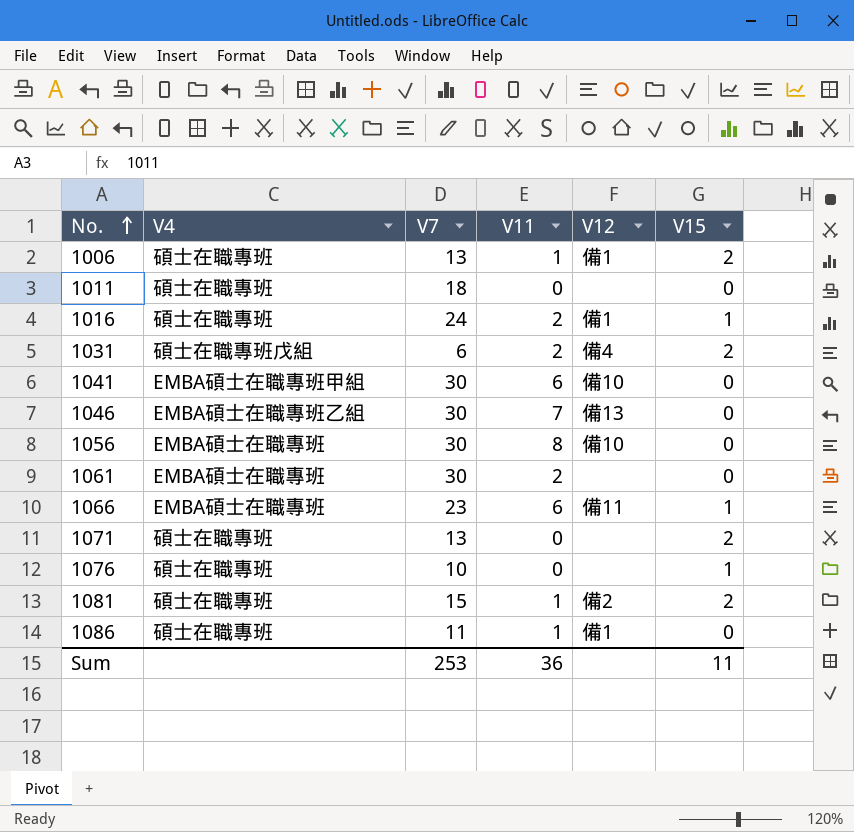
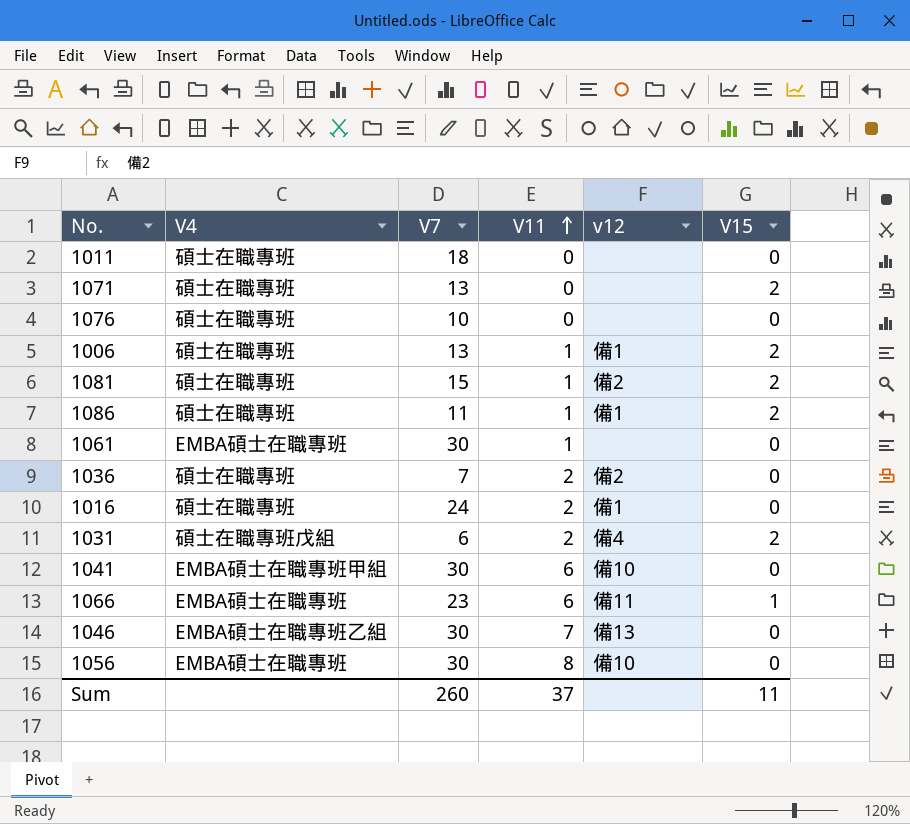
row order: No. ascending -> V11 ascending
column name: V12 -> v12
1076 | V15: 1 -> 0
1086 | V15: 0 -> 2
1061 | V11: 2 -> 1
row 1036: none -> 碩士在職專班 | 7 | 2 | 備2 | 0
1016 | V15: 1 -> 0
Sum | V7: 253 -> 260
Sum | V11: 36 -> 37

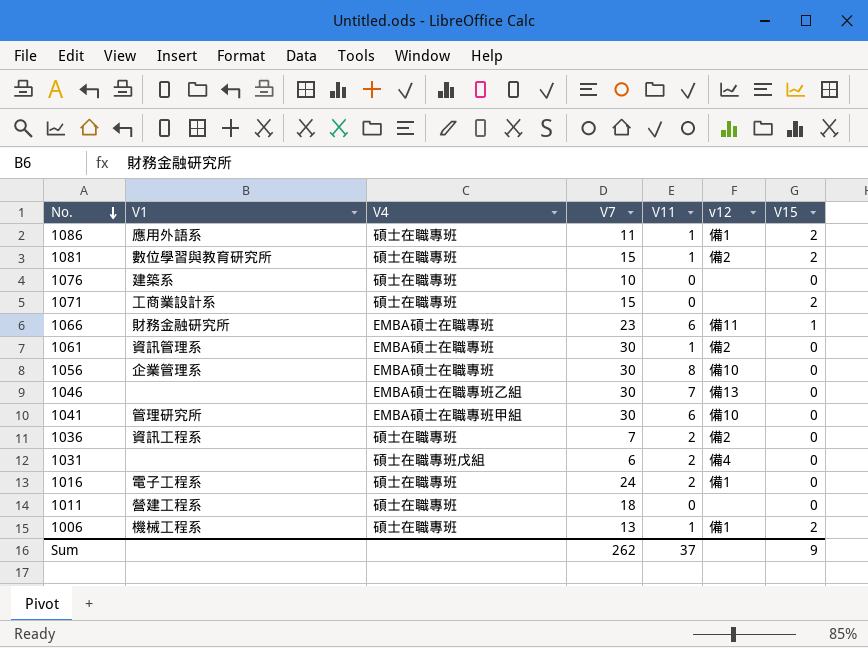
row order: V11 ascending -> No. descending
column V1 | position: none -> 2
1071 | V7: 13 -> 15
1061 | v12: none -> 備2
1031 | V15: 2 -> 0
Sum | V7: 260 -> 262
Sum | V15: 11 -> 9

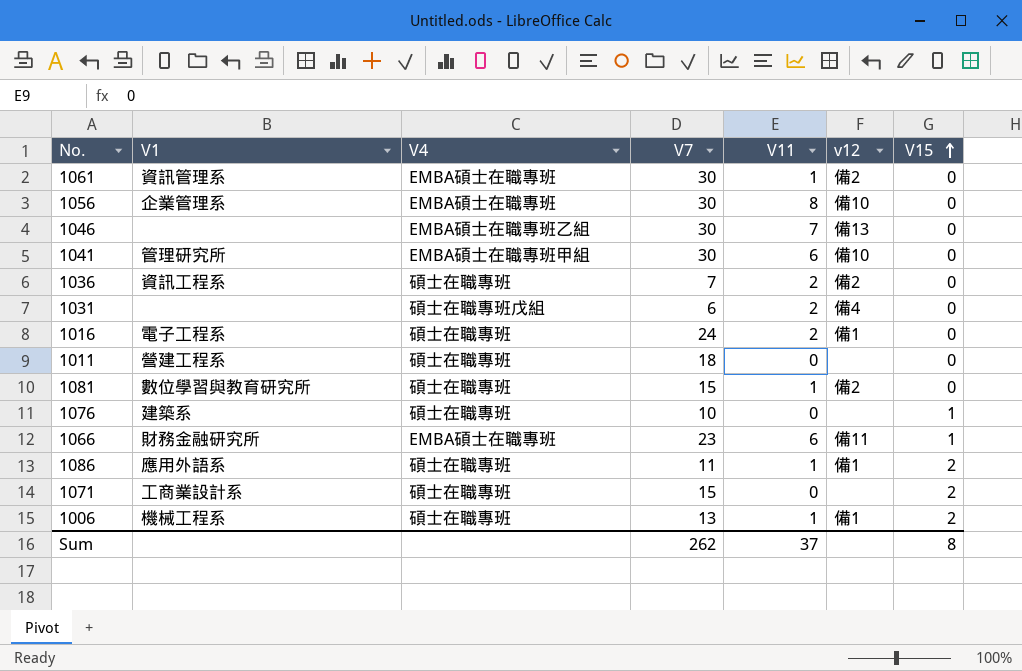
row order: No. descending -> V15 ascending
1081 | V15: 2 -> 0
1076 | V15: 0 -> 1
Sum | V15: 9 -> 8

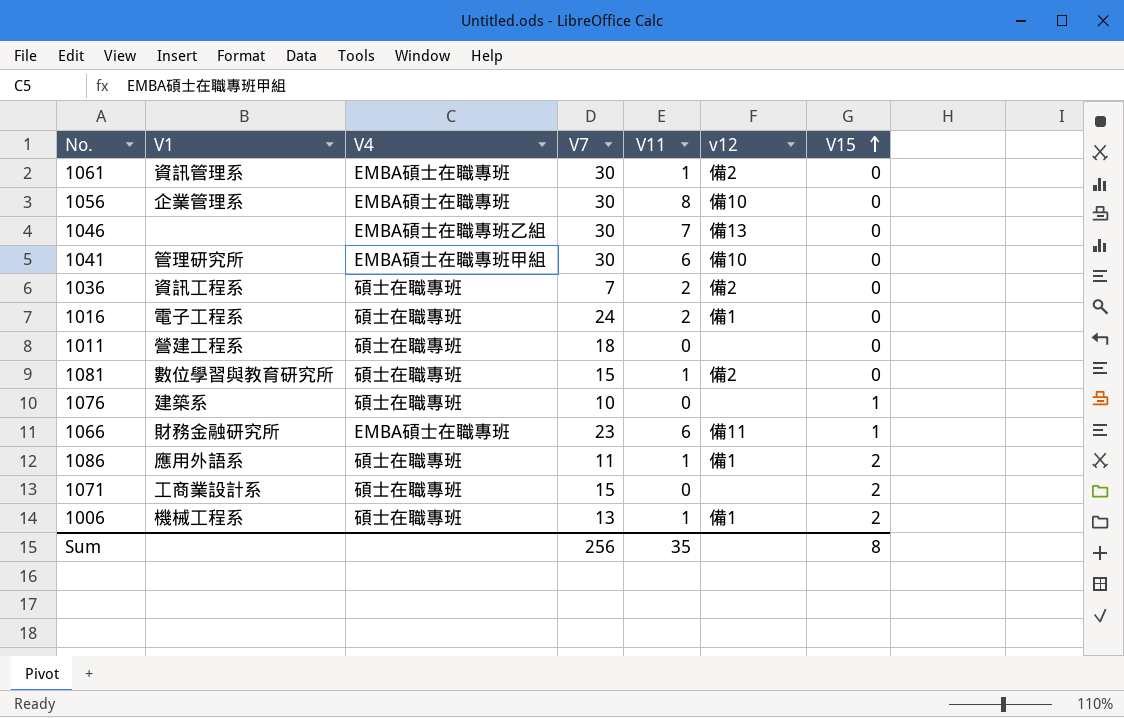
row 1031: none | 碩士在職專班戊組 | 6 | 2 | 備4 | 0 -> none
Sum | V7: 262 -> 256
Sum | V11: 37 -> 35

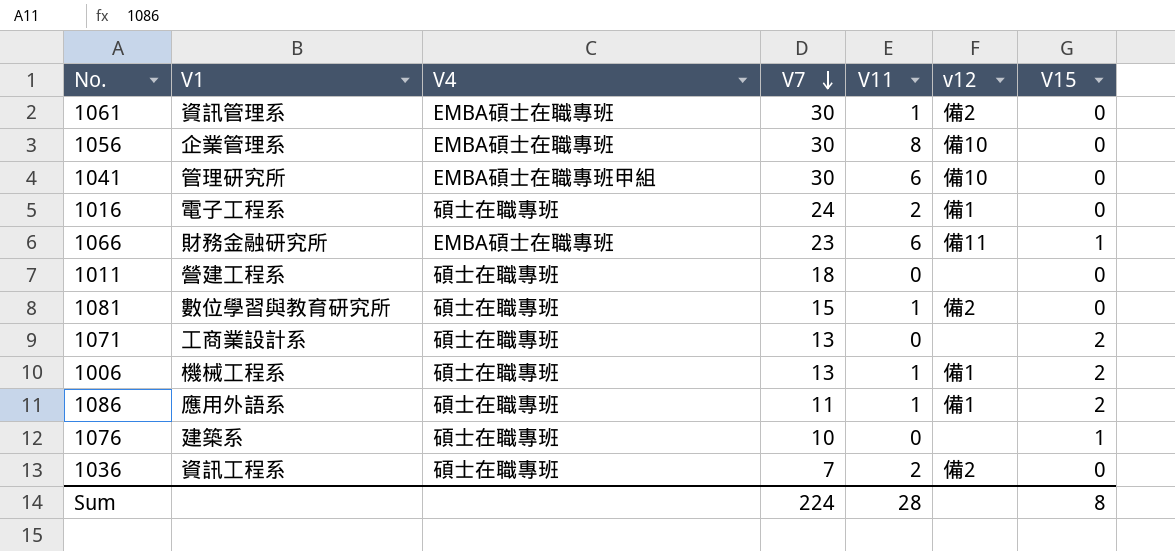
row order: V15 ascending -> V7 descending
row 1046: none | EMBA碩士在職專班乙組 | 30 | 7 | 備13 | 0 -> none
1071 | V7: 15 -> 13
Sum | V7: 256 -> 224
Sum | V11: 35 -> 28

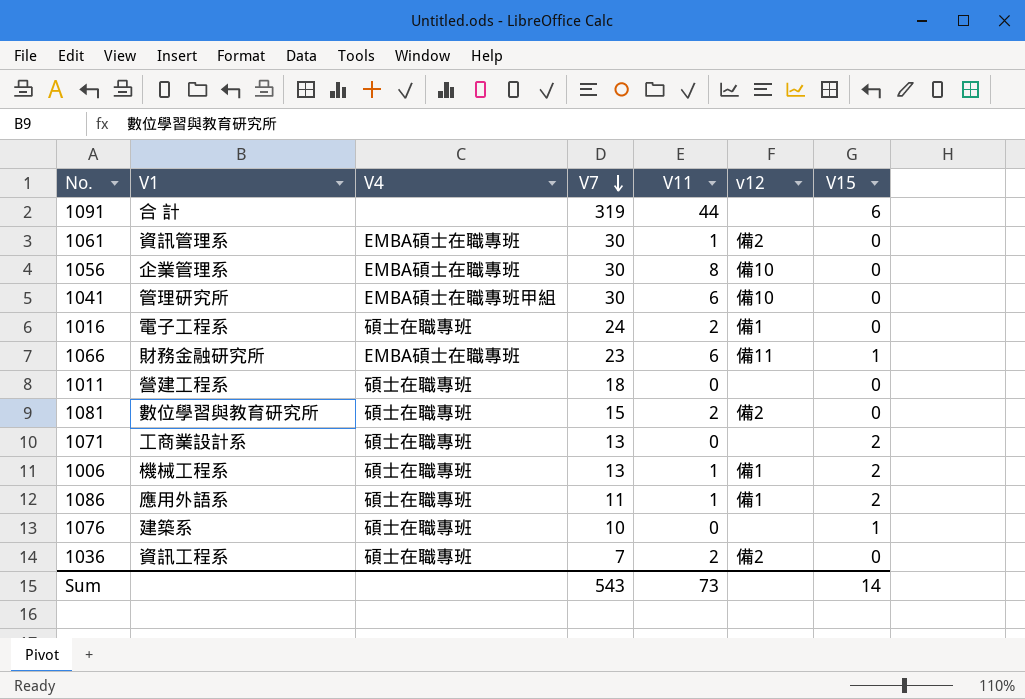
row 1091: none -> 合 計 | none | 319 | 44 | none | 6
1081 | V11: 1 -> 2
Sum | V7: 224 -> 543
Sum | V11: 28 -> 73
Sum | V15: 8 -> 14

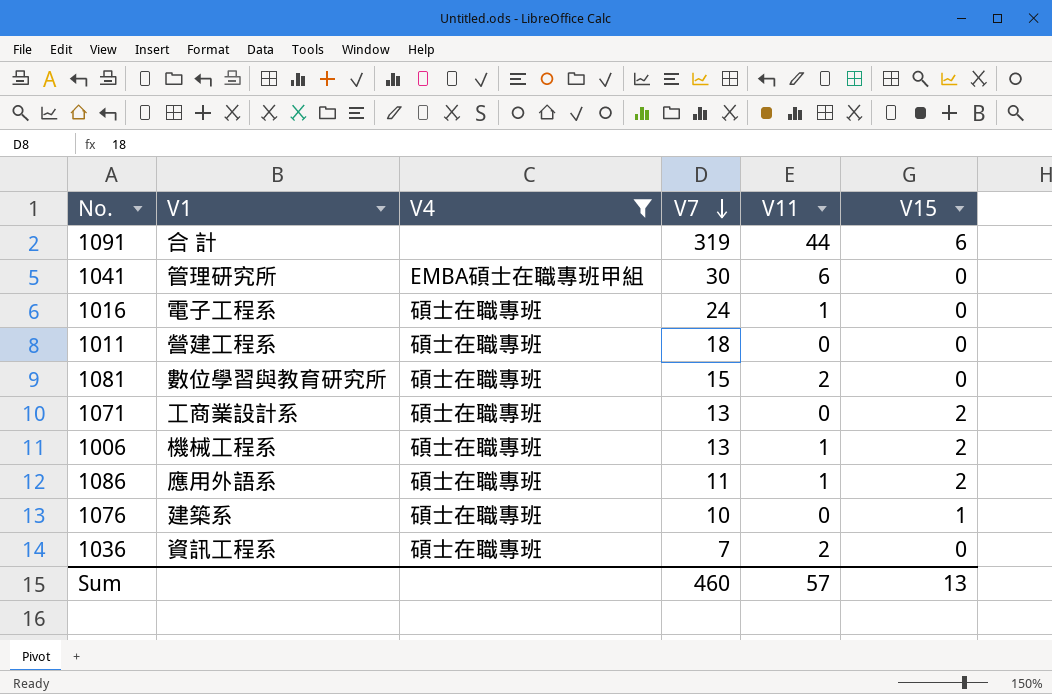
filter: none -> V4 != EMBA碩士在職專班
column v12 | position: 6 -> none
1016 | V11: 2 -> 1
Sum | V7: 543 -> 460
Sum | V11: 73 -> 57
Sum | V15: 14 -> 13

